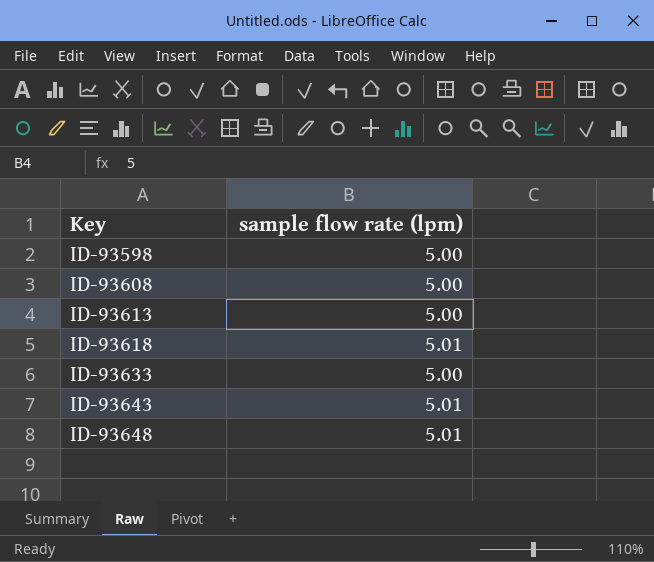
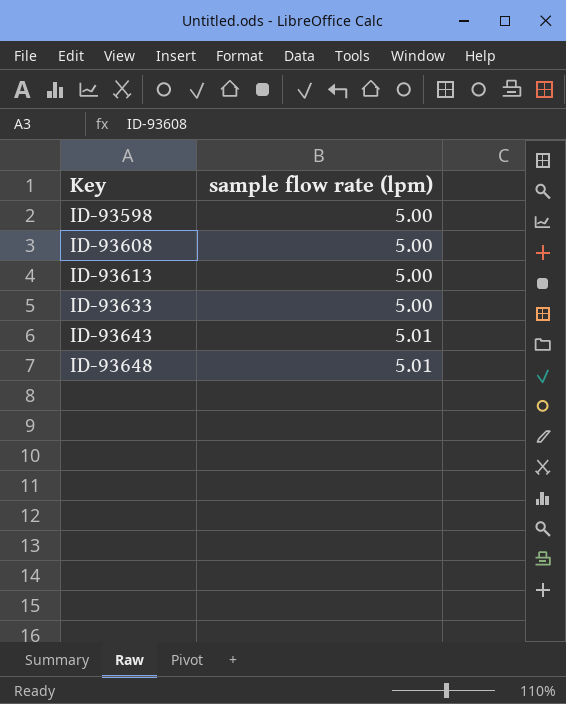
row ID-93618: 5.01 -> none

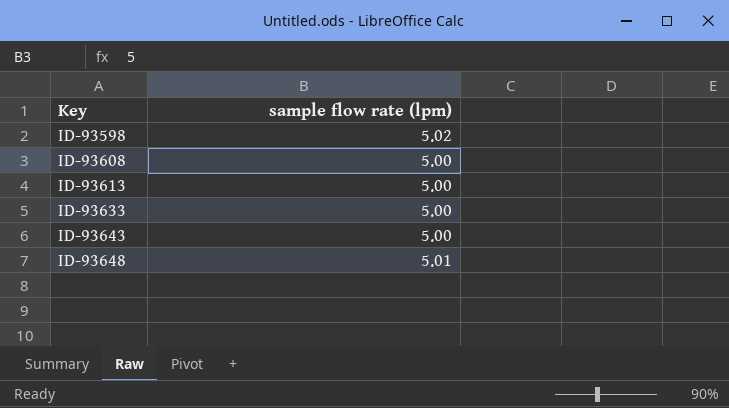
ID-93598 | sample flow rate (lpm): 5.00 -> 5.02
ID-93643 | sample flow rate (lpm): 5.01 -> 5.00

